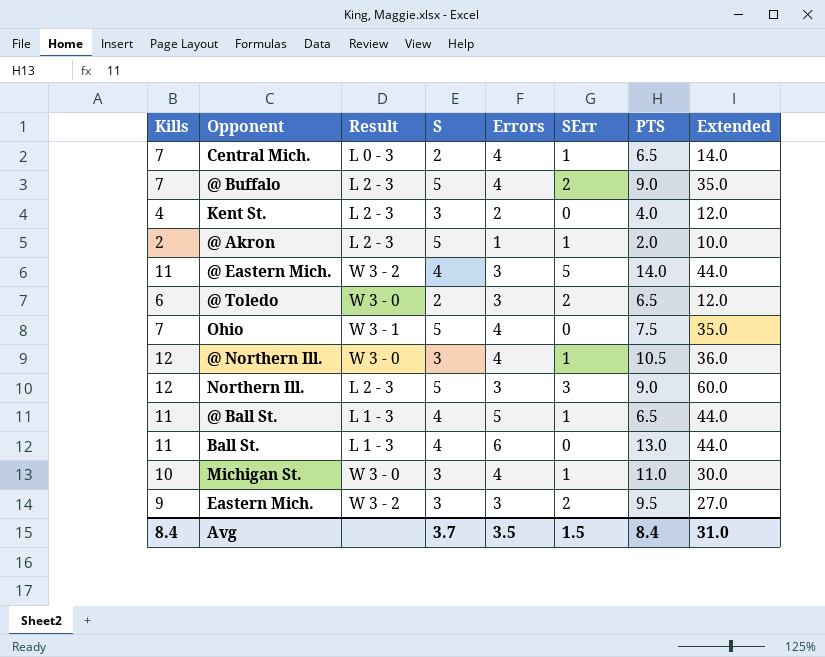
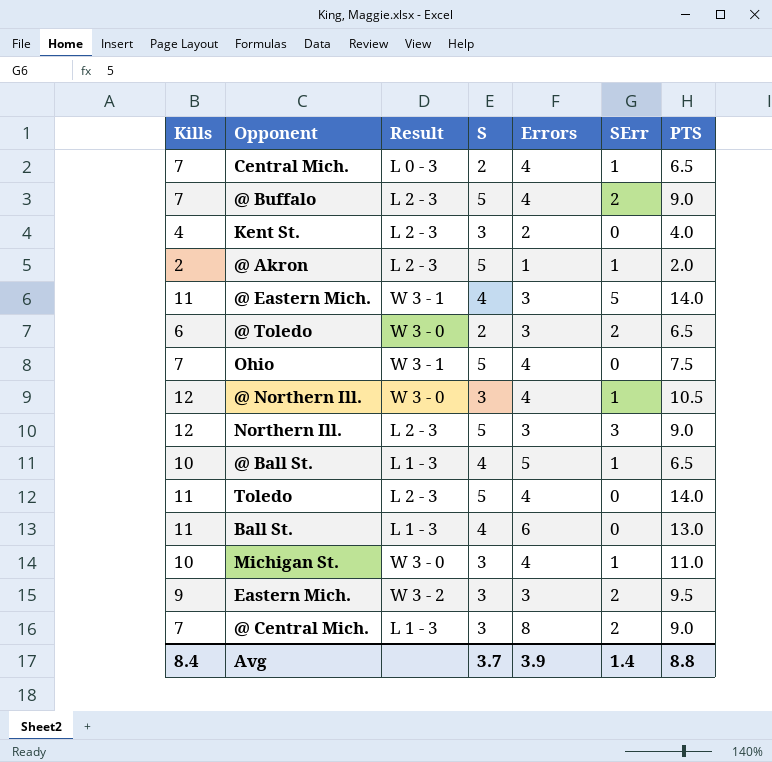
column Extended | formula: [Kills] * [S] -> none
@ Eastern Mich. | Result: W 3 - 2 -> W 3 - 1
@ Ball St. | Kills: 11 -> 10
row Toledo: none -> 11 | L 2 - 3 | 5 | 4 | 0 | 14.0
row @ Central Mich.: none -> 7 | L 1 - 3 | 3 | 8 | 2 | 9.0
Avg | Errors: 3.5 -> 3.9
Avg | SErr: 1.5 -> 1.4
Avg | PTS: 8.4 -> 8.8

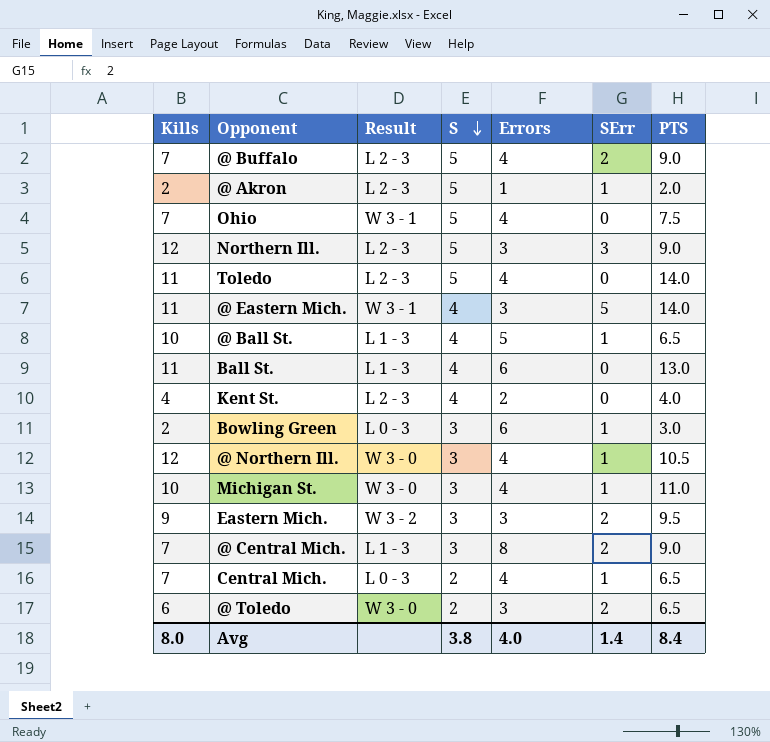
row order: none -> S descending
Kent St. | S: 3 -> 4
row Bowling Green: none -> 2 | L 0 - 3 | 3 | 6 | 1 | 3.0
Avg | Kills: 8.4 -> 8.0
Avg | S: 3.7 -> 3.8
Avg | Errors: 3.9 -> 4.0
Avg | PTS: 8.8 -> 8.4

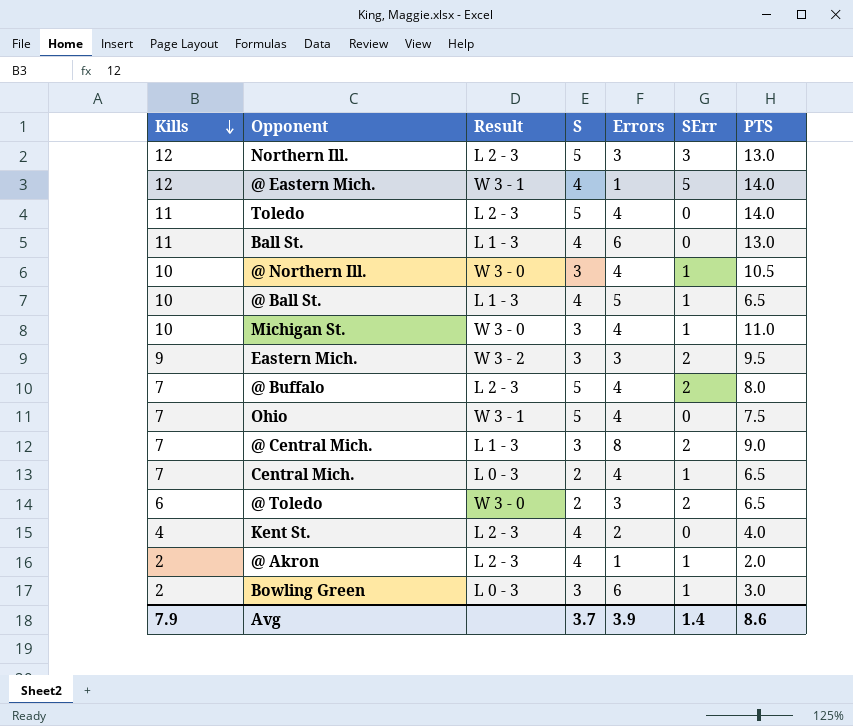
row order: S descending -> Kills descending
Northern Ill. | PTS: 9.0 -> 13.0
@ Eastern Mich. | Kills: 11 -> 12
@ Eastern Mich. | Errors: 3 -> 1
@ Northern Ill. | Kills: 12 -> 10
@ Buffalo | PTS: 9.0 -> 8.0
@ Akron | S: 5 -> 4
Avg | Kills: 8.0 -> 7.9
Avg | S: 3.8 -> 3.7
Avg | Errors: 4.0 -> 3.9
Avg | PTS: 8.4 -> 8.6

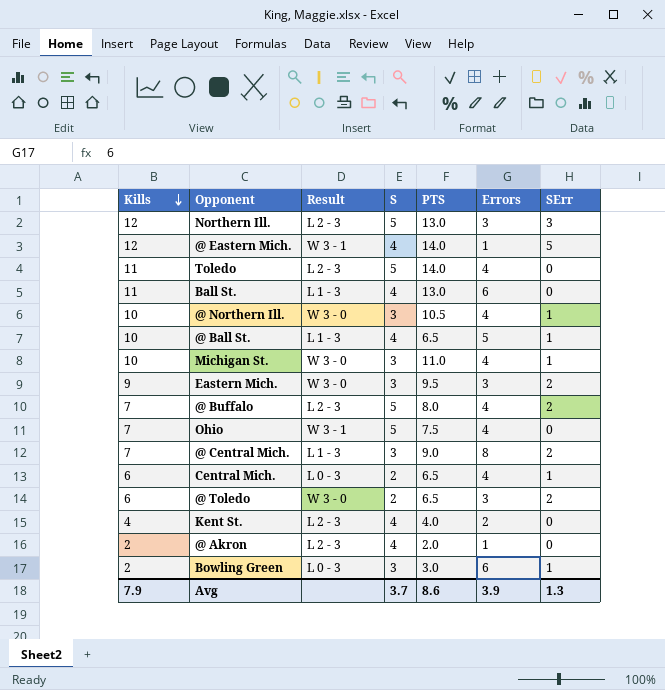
column PTS | position: 7 -> 5
Eastern Mich. | Result: W 3 - 2 -> W 3 - 0
Central Mich. | Kills: 7 -> 6
@ Akron | SErr: 1 -> 0
Avg | SErr: 1.4 -> 1.3

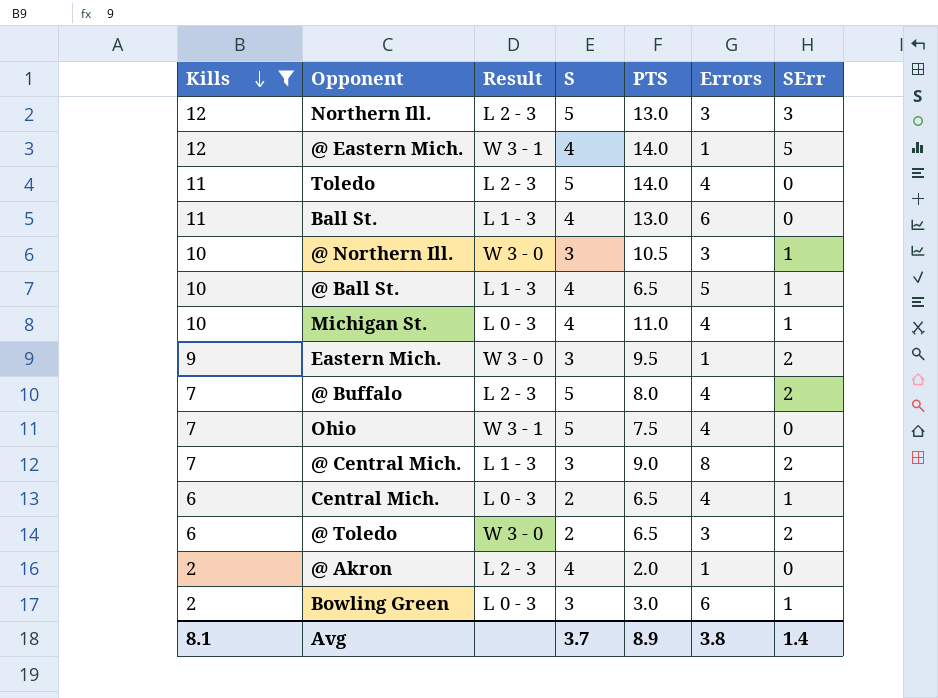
filter: none -> Kills != 4
@ Northern Ill. | Errors: 4 -> 3
Michigan St. | Result: W 3 - 0 -> L 0 - 3
Michigan St. | S: 3 -> 4
Eastern Mich. | Errors: 3 -> 1
Avg | Kills: 7.9 -> 8.1
Avg | PTS: 8.6 -> 8.9
Avg | Errors: 3.9 -> 3.8
Avg | SErr: 1.3 -> 1.4

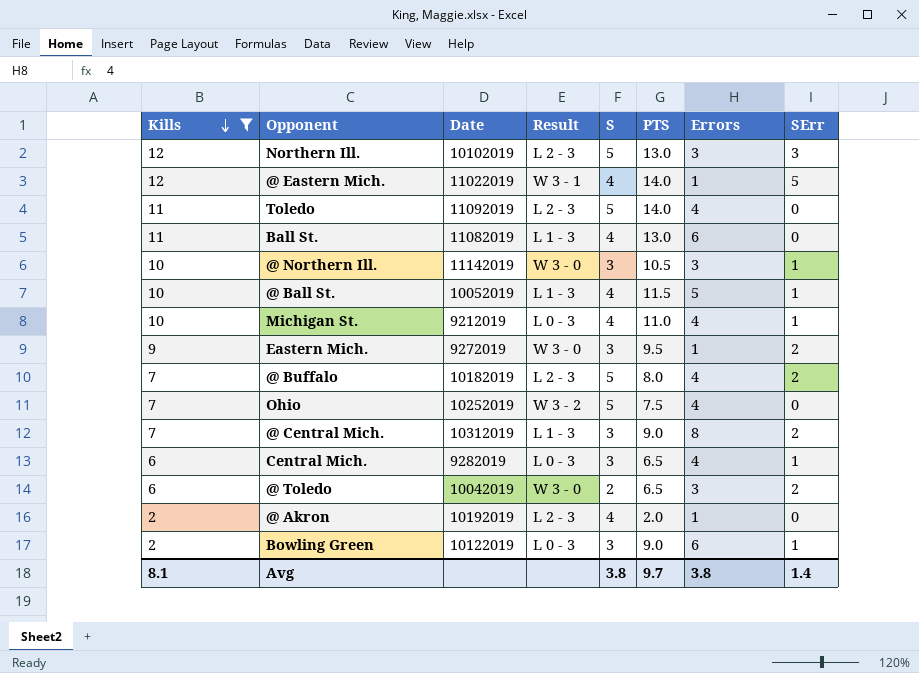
column Date | position: none -> 3
@ Ball St. | PTS: 6.5 -> 11.5
Ohio | Result: W 3 - 1 -> W 3 - 2
Central Mich. | S: 2 -> 3
Bowling Green | PTS: 3.0 -> 9.0
Avg | S: 3.7 -> 3.8
Avg | PTS: 8.9 -> 9.7

